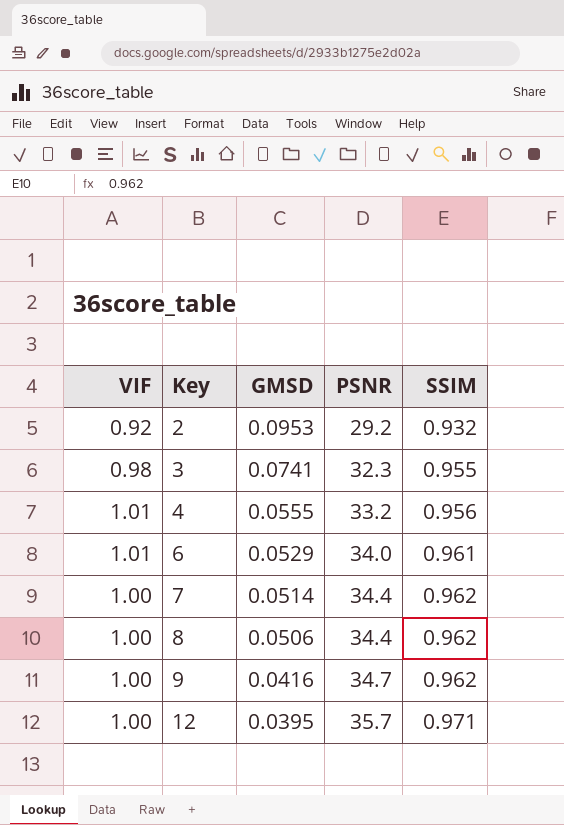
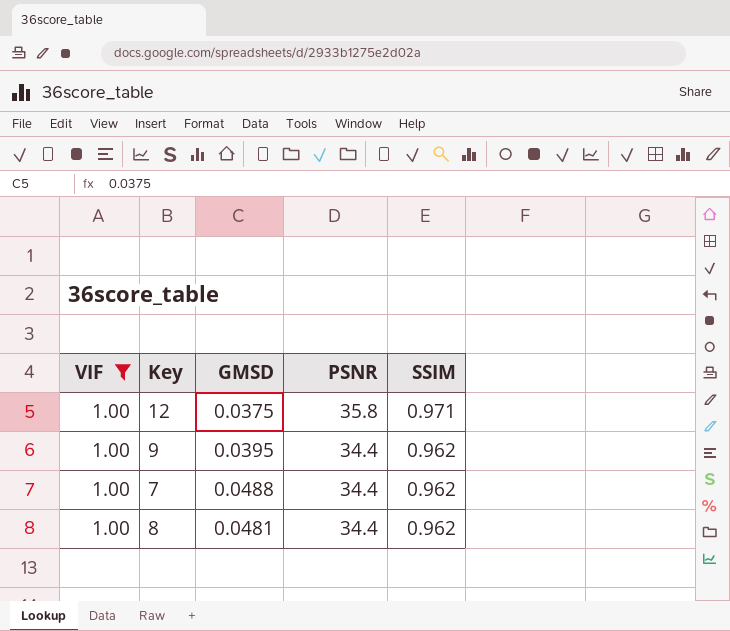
filter: none -> VIF = 1.00
row order: Key ascending -> PSNR descending
12 | GMSD: 0.0395 -> 0.0375
12 | PSNR: 35.7 -> 35.8
9 | GMSD: 0.0416 -> 0.0395
9 | PSNR: 34.7 -> 34.4
7 | GMSD: 0.0514 -> 0.0488
8 | GMSD: 0.0506 -> 0.0481

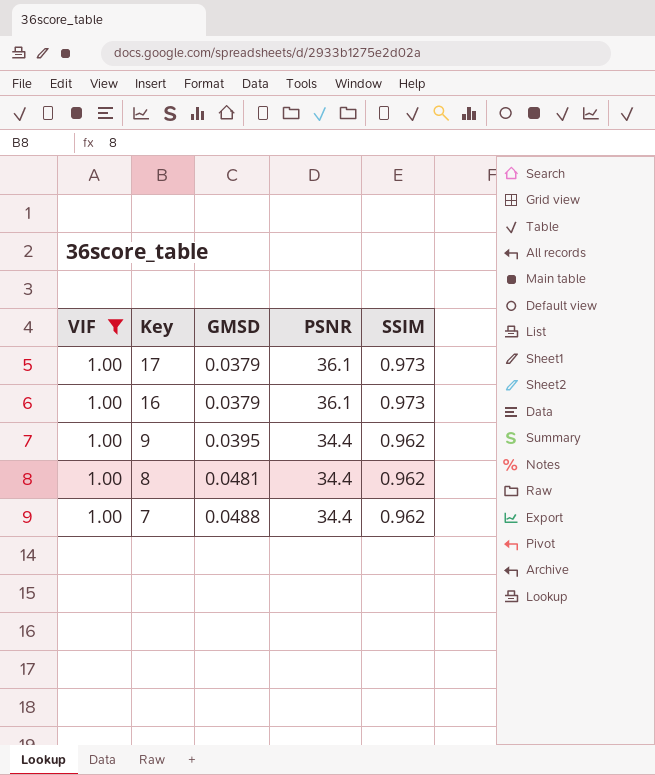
row order: PSNR descending -> Key descending
row 12: 1.00 | 0.0375 | 35.8 | 0.971 -> none
row 17: none -> 1.00 | 0.0379 | 36.1 | 0.973
row 16: none -> 1.00 | 0.0379 | 36.1 | 0.973

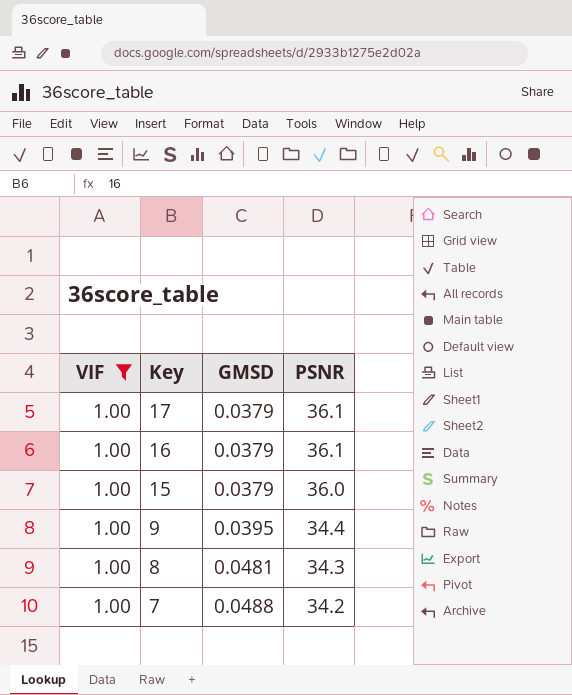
column SSIM | position: 5 -> none
row 15: none -> 1.00 | 0.0379 | 36.0
8 | PSNR: 34.4 -> 34.3
7 | PSNR: 34.4 -> 34.2

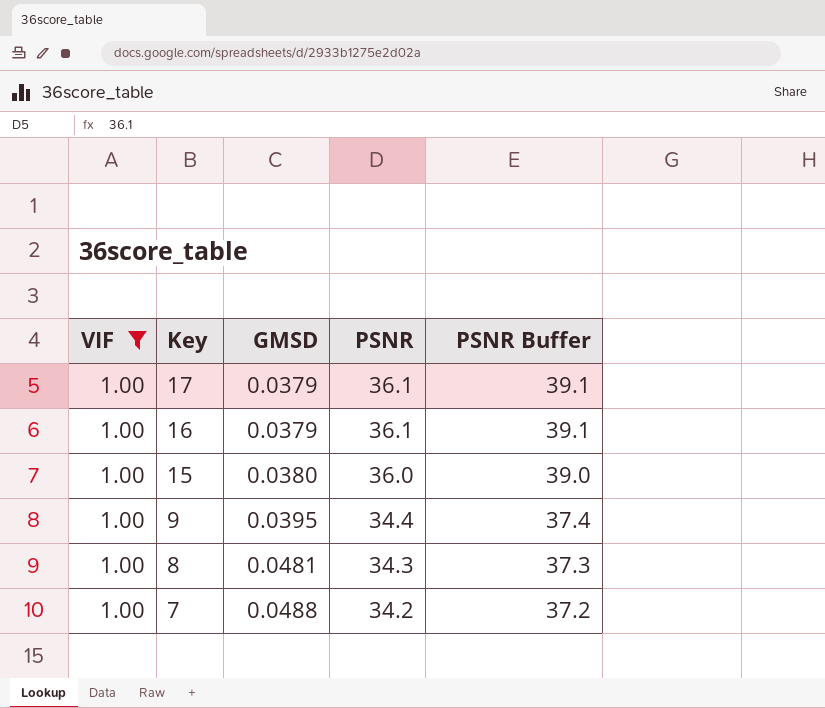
column PSNR Buffer | formula: none -> [PSNR] + 3
15 | GMSD: 0.0379 -> 0.0380

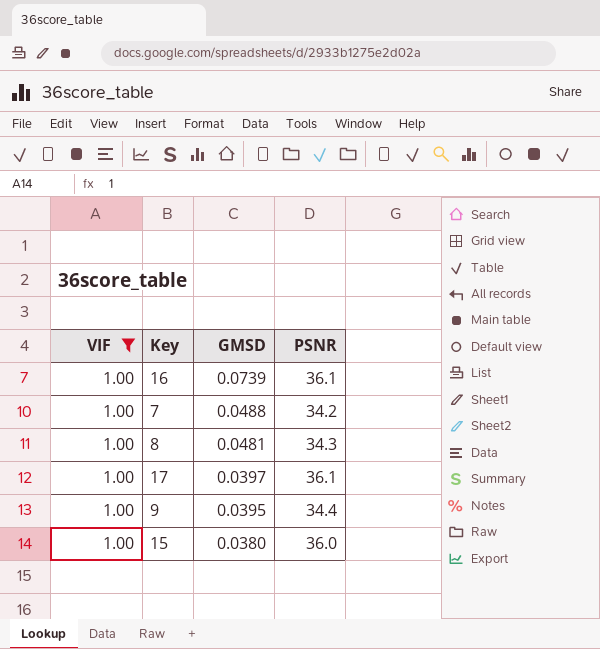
row order: Key descending -> GMSD descending
column PSNR Buffer | formula: [PSNR] + 3 -> none
16 | GMSD: 0.0379 -> 0.0739
17 | GMSD: 0.0379 -> 0.0397

